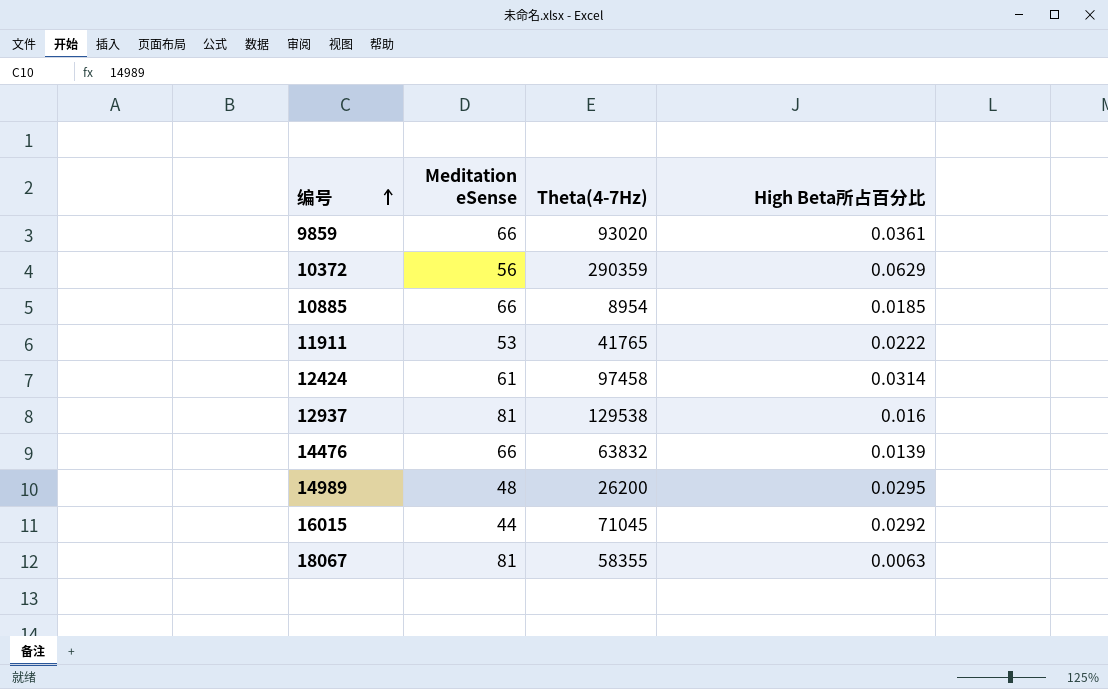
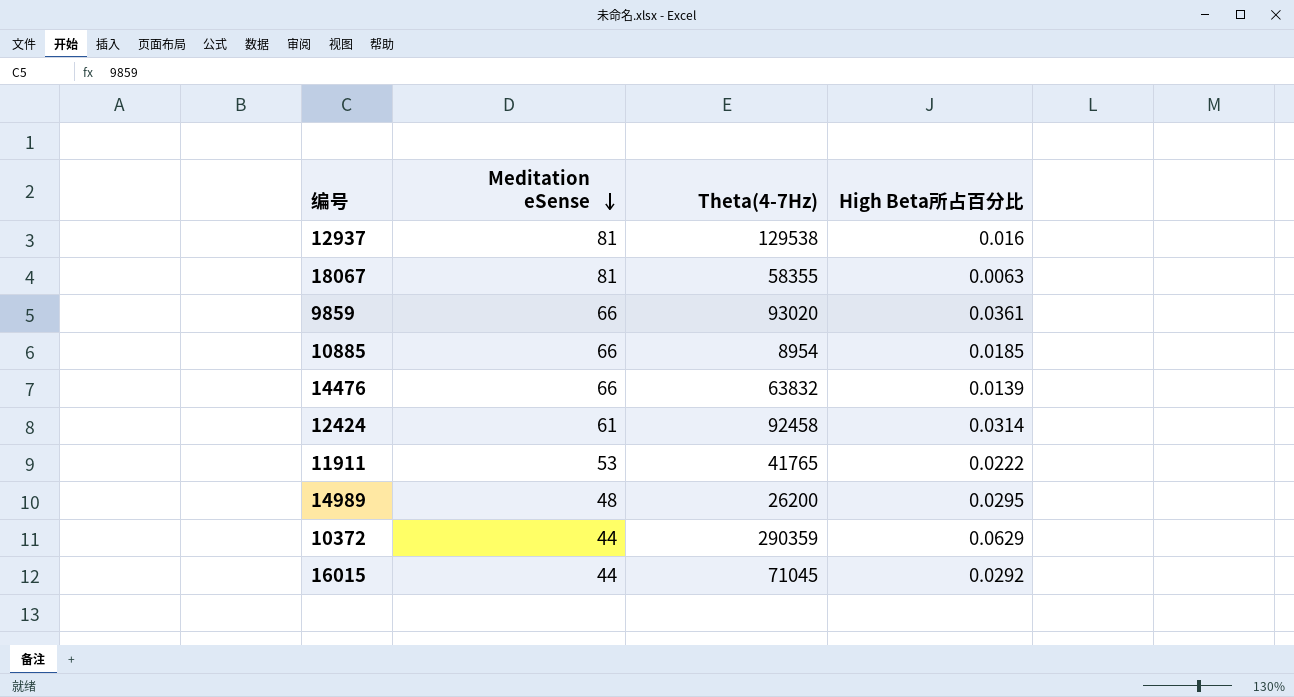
row order: 编号 ascending -> Meditation eSense descending
12424 | Theta(4-7Hz): 97458 -> 92458
10372 | Meditation eSense: 56 -> 44

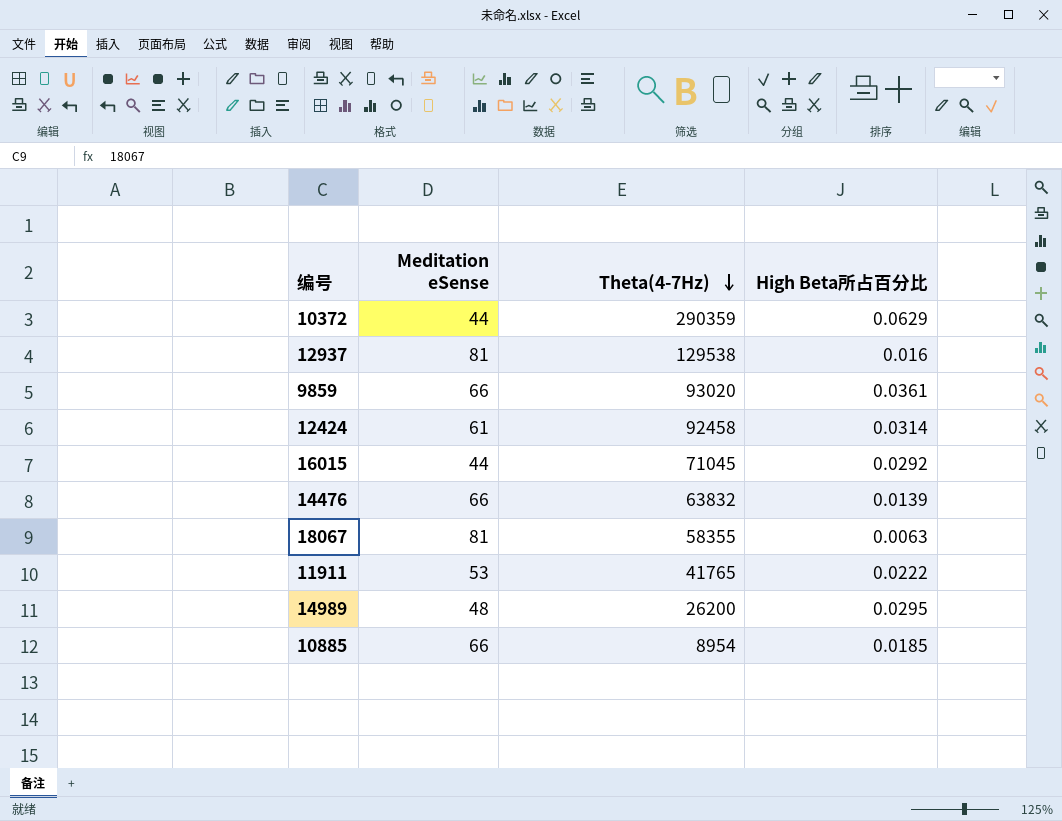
row order: Meditation eSense descending -> Theta(4-7Hz) descending

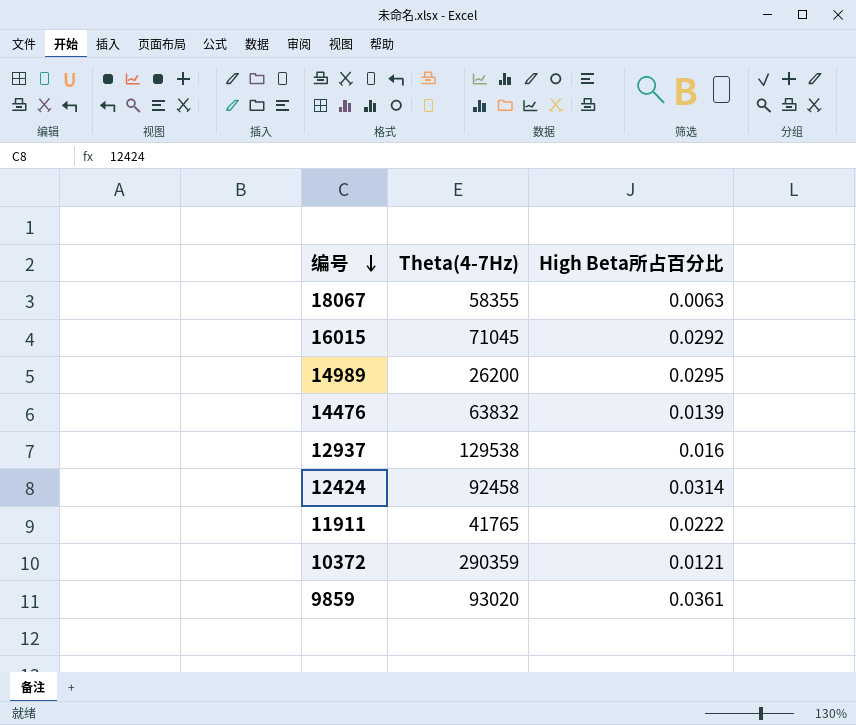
row order: Theta(4-7Hz) descending -> 编号 descending
column Meditation eSense | position: 2 -> none
row 10885: 66 | 8954 | 0.0185 -> none
10372 | High Beta所占百分比: 0.0629 -> 0.0121

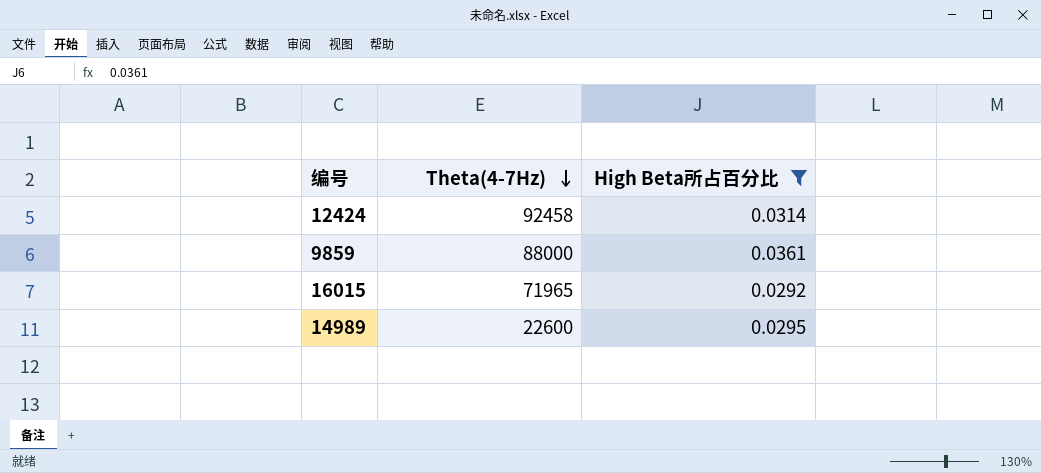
filter: none -> High Beta所占百分比 >= 0.0292
row order: 编号 descending -> Theta(4-7Hz) descending
9859 | Theta(4-7Hz): 93020 -> 88000
16015 | Theta(4-7Hz): 71045 -> 71965
14989 | Theta(4-7Hz): 26200 -> 22600

